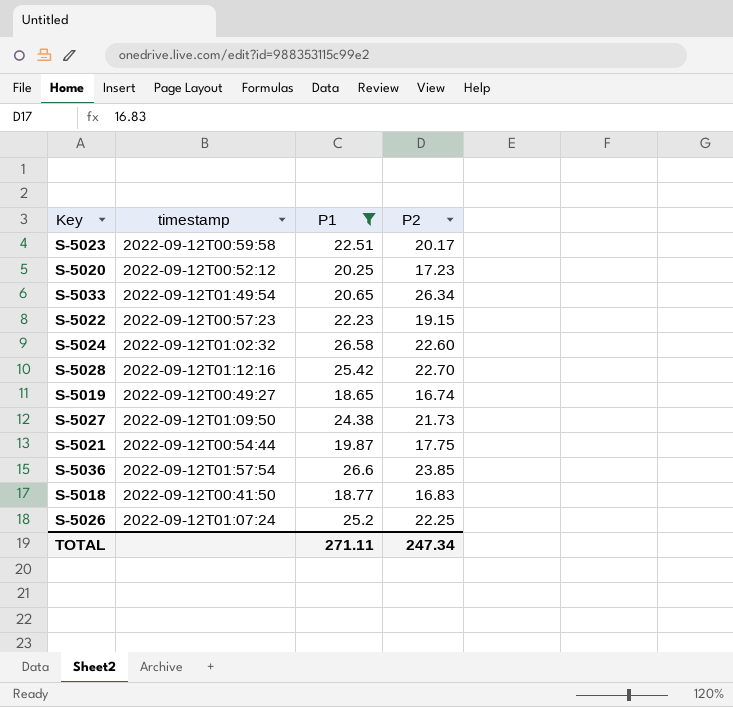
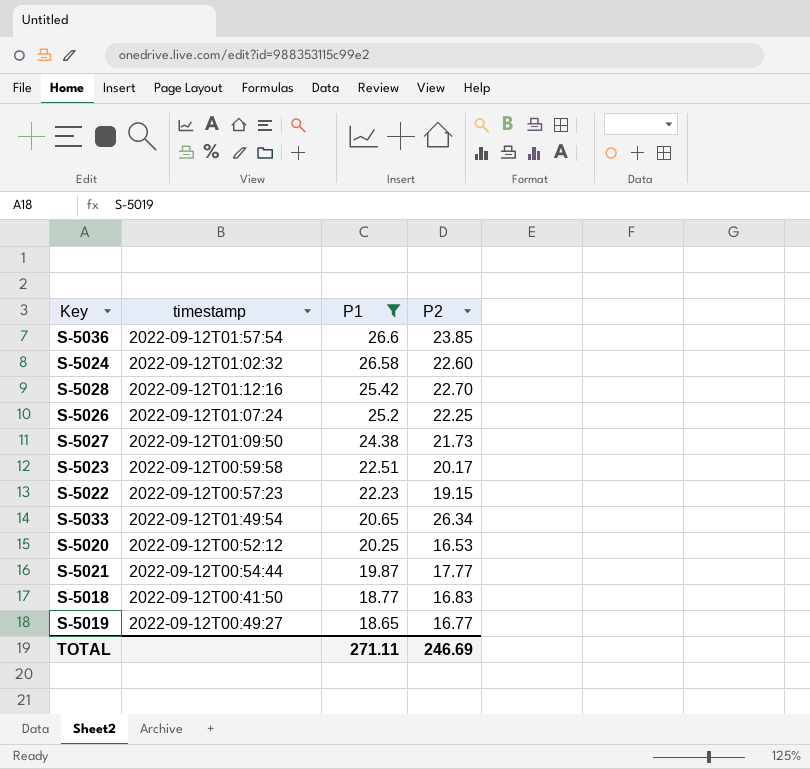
row order: none -> P1 descending
S-5020 | P2: 17.23 -> 16.53
S-5021 | P2: 17.75 -> 17.77
S-5019 | P2: 16.74 -> 16.77
TOTAL | P2: 247.34 -> 246.69

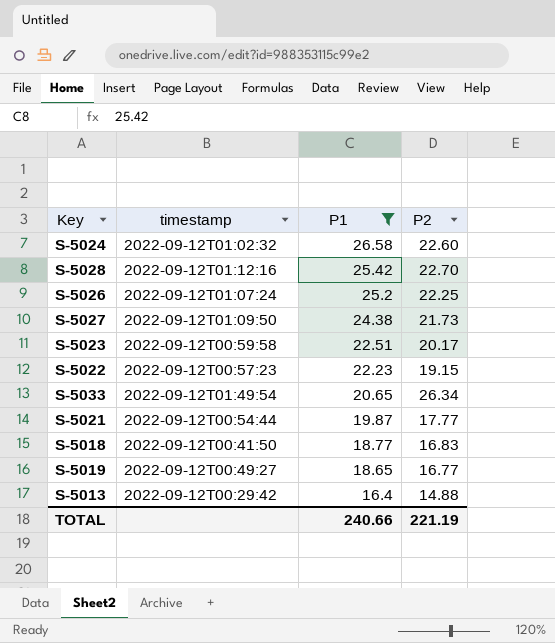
row S-5036: 2022-09-12T01:57:54 | 26.6 | 23.85 -> none
row S-5020: 2022-09-12T00:52:12 | 20.25 | 16.53 -> none
row S-5013: none -> 2022-09-12T00:29:42 | 16.4 | 14.88
TOTAL | P1: 271.11 -> 240.66
TOTAL | P2: 246.69 -> 221.19

